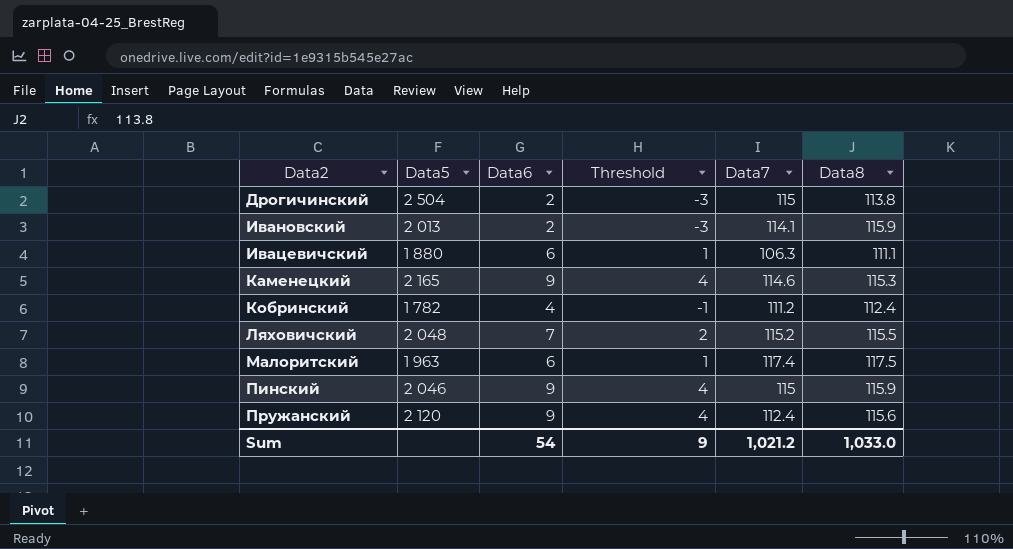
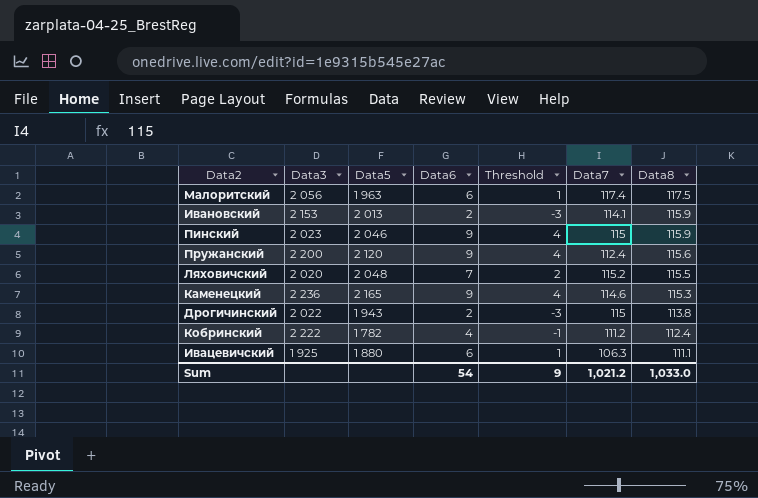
row order: Data2 ascending -> Data8 descending
column Data3 | position: none -> 2
Дрогичинский | Data5: 2 504 -> 1 943

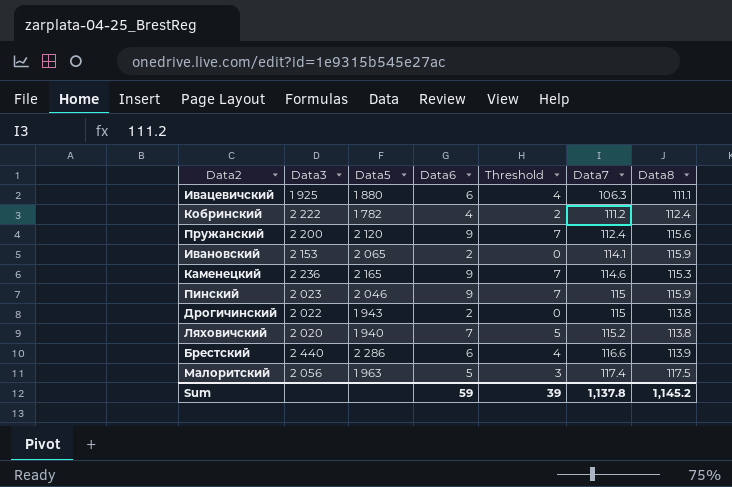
row order: Data8 descending -> Data7 ascending
column Threshold | formula: [Data6] - 5 -> [Data6] - 2
Ивановский | Data5: 2 013 -> 2 065
Ляховичский | Data5: 2 048 -> 1 940
Ляховичский | Data8: 115.5 -> 113.8
row Брестский: none -> 2 440 | 2 286 | 6 | 4 | 116.6 | 113.9
Малоритский | Data6: 6 -> 5
Sum | Data6: 54 -> 59
Sum | Threshold: 9 -> 39
Sum | Data7: 1,021.2 -> 1,137.8
Sum | Data8: 1,033.0 -> 1,145.2

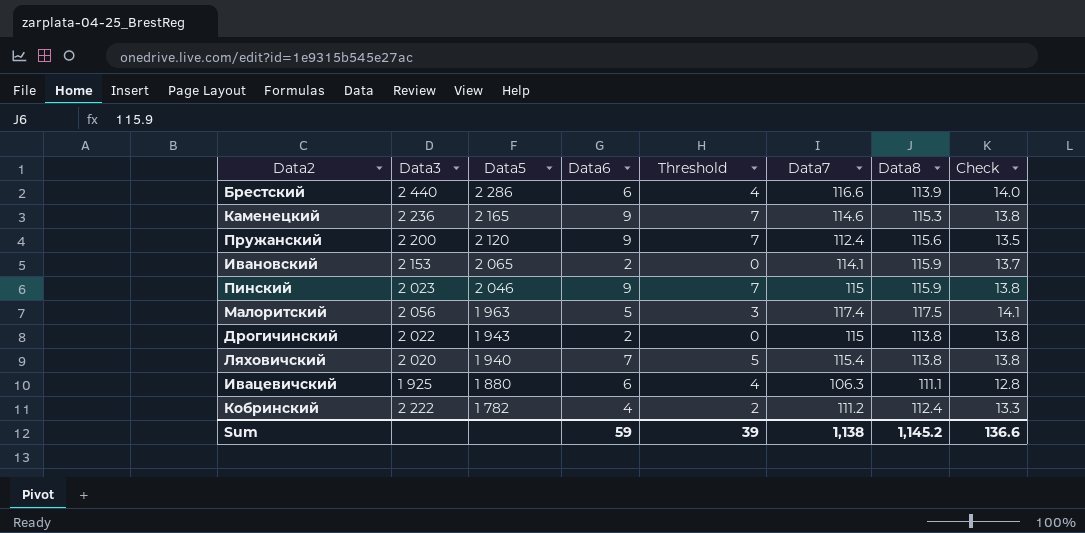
row order: Data7 ascending -> Data5 descending
column Check | formula: none -> [Data7] * 0.12
Ляховичский | Data7: 115.2 -> 115.4
Sum | Data7: 1,137.8 -> 1,138

